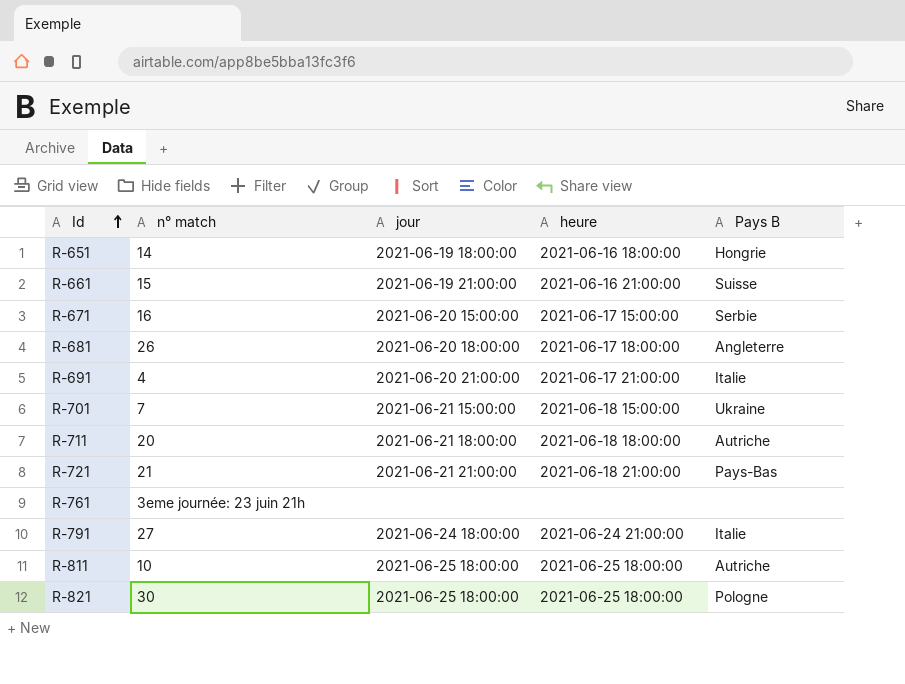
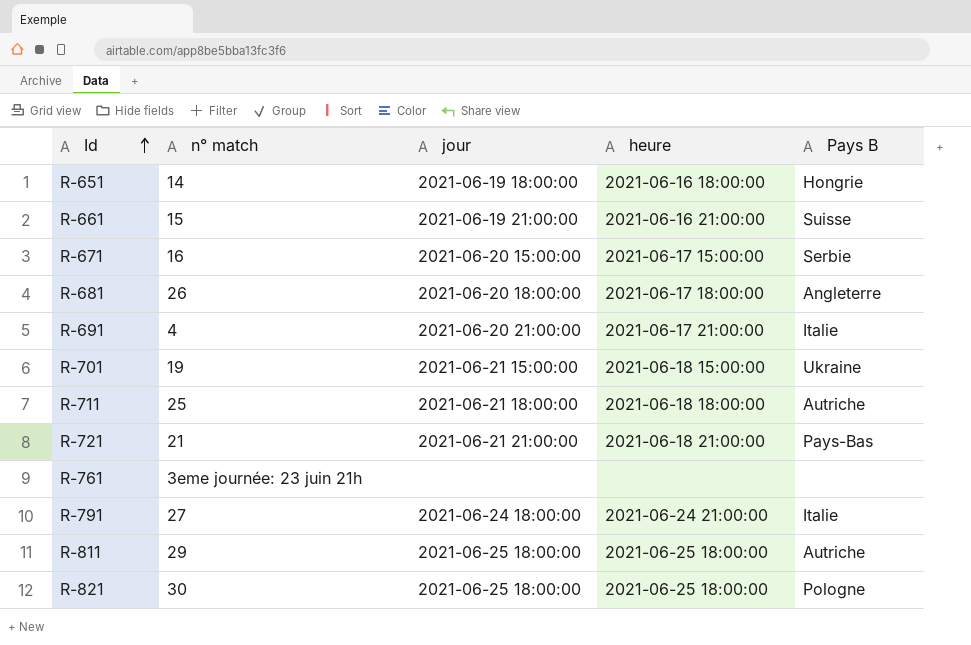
R-701 | n° match: 7 -> 19
R-711 | n° match: 20 -> 25
R-811 | n° match: 10 -> 29

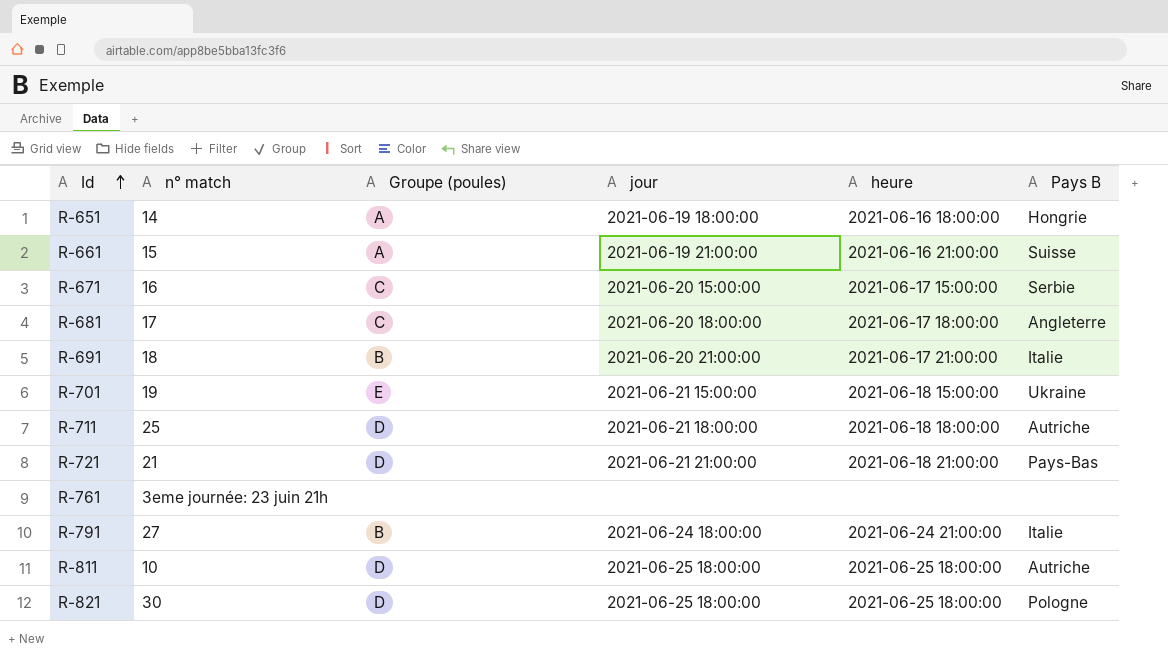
column Groupe (poules) | position: none -> 3
R-681 | n° match: 26 -> 17
R-691 | n° match: 4 -> 18
R-811 | n° match: 29 -> 10

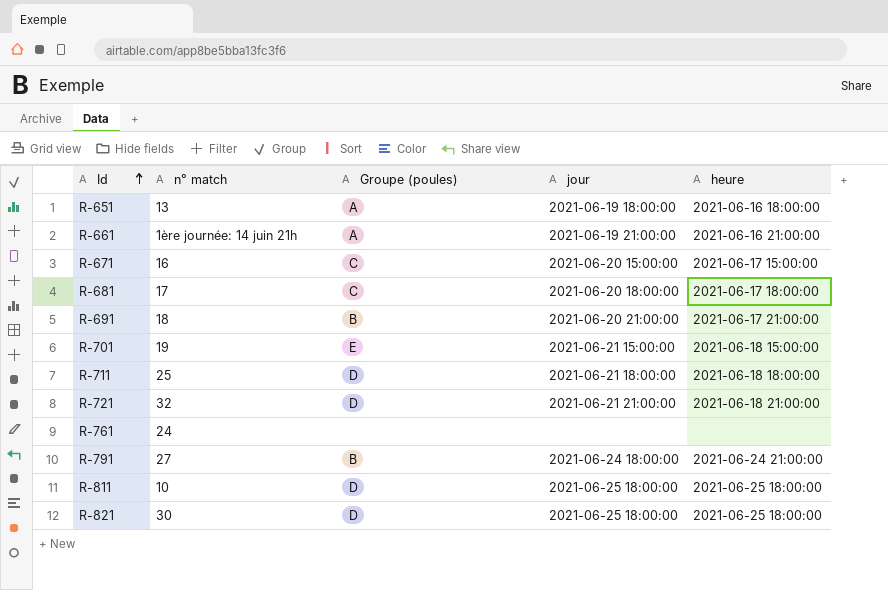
column Pays B | position: 6 -> none
R-651 | n° match: 14 -> 13
R-661 | n° match: 15 -> 1ère journée: 14 juin 21h
R-721 | n° match: 21 -> 32
R-761 | n° match: 3eme journée: 23 juin 21h -> 24

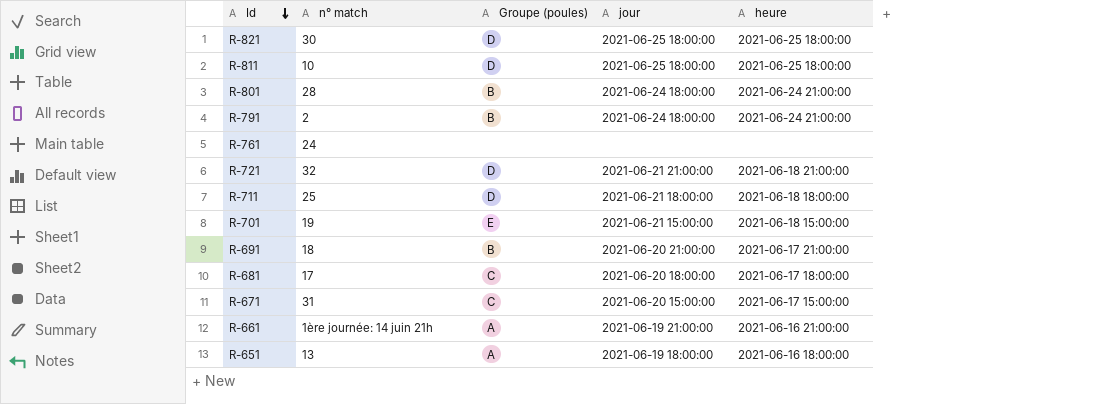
row order: Id ascending -> Id descending
row R-801: none -> 28 | B | 2021-06-24 18:00:00 | 2021-06-24 21:00:00
R-791 | n° match: 27 -> 2
R-671 | n° match: 16 -> 31

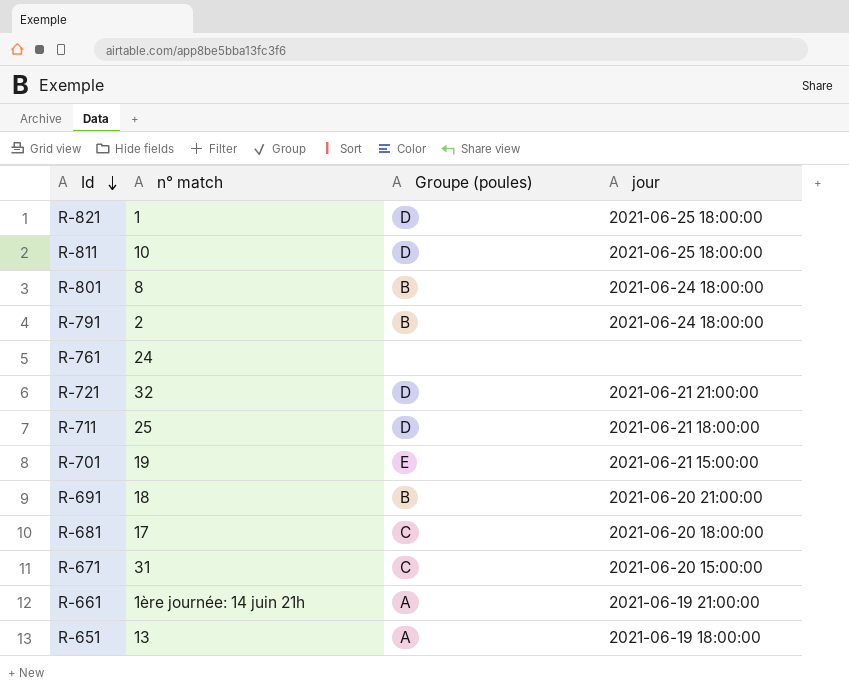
column heure | position: 5 -> none
R-821 | n° match: 30 -> 1
R-801 | n° match: 28 -> 8

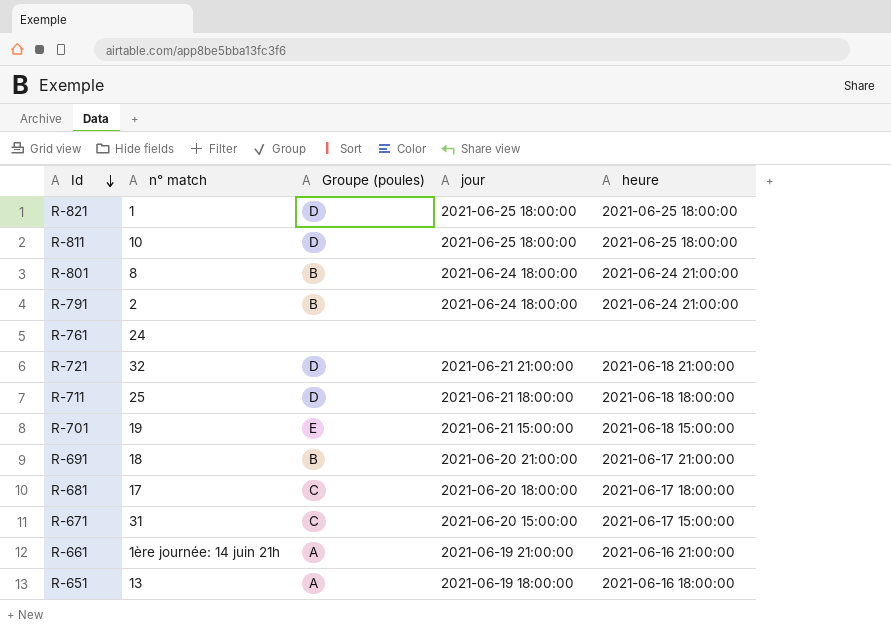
column heure | position: none -> 5

